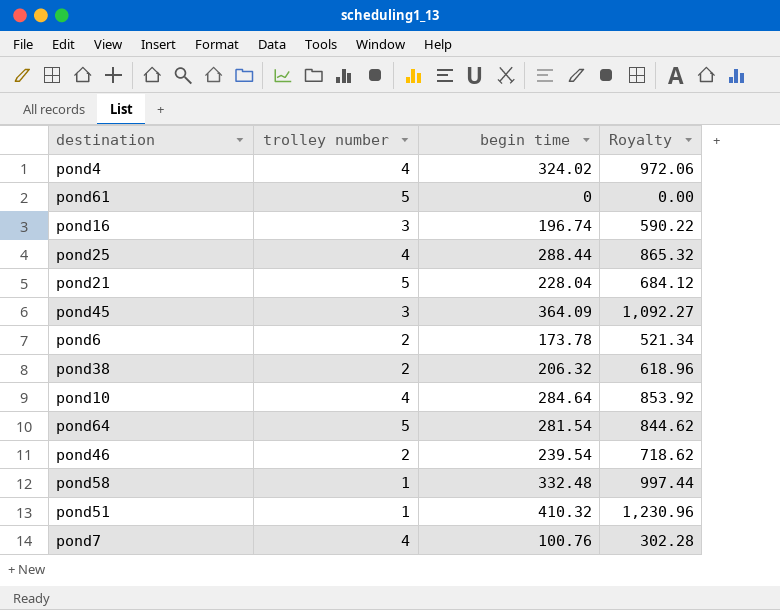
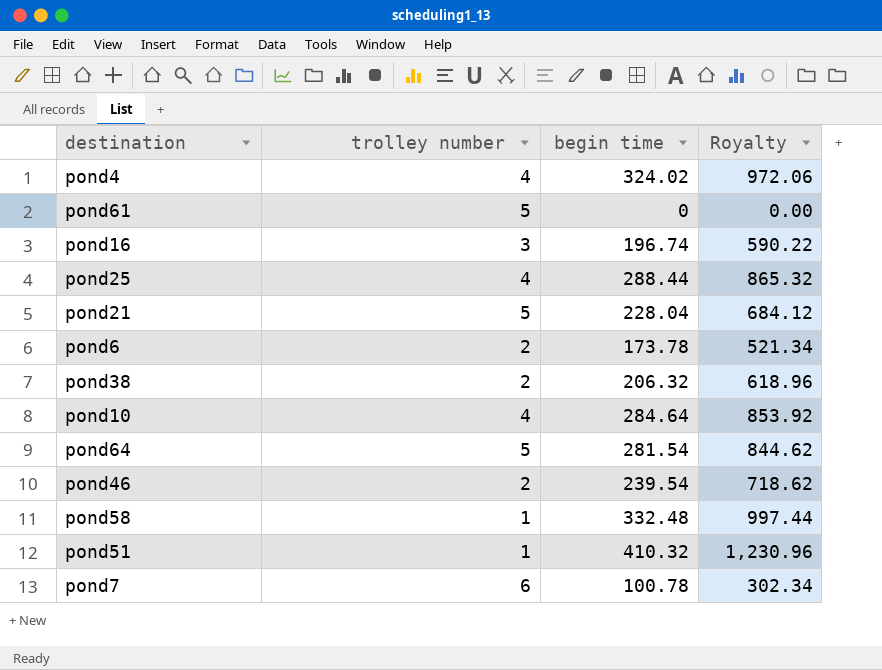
row pond45: 3 | 364.09 | 1,092.27 -> none
pond7 | trolley number: 4 -> 6
pond7 | begin time: 100.76 -> 100.78
pond7 | Royalty: 302.28 -> 302.34

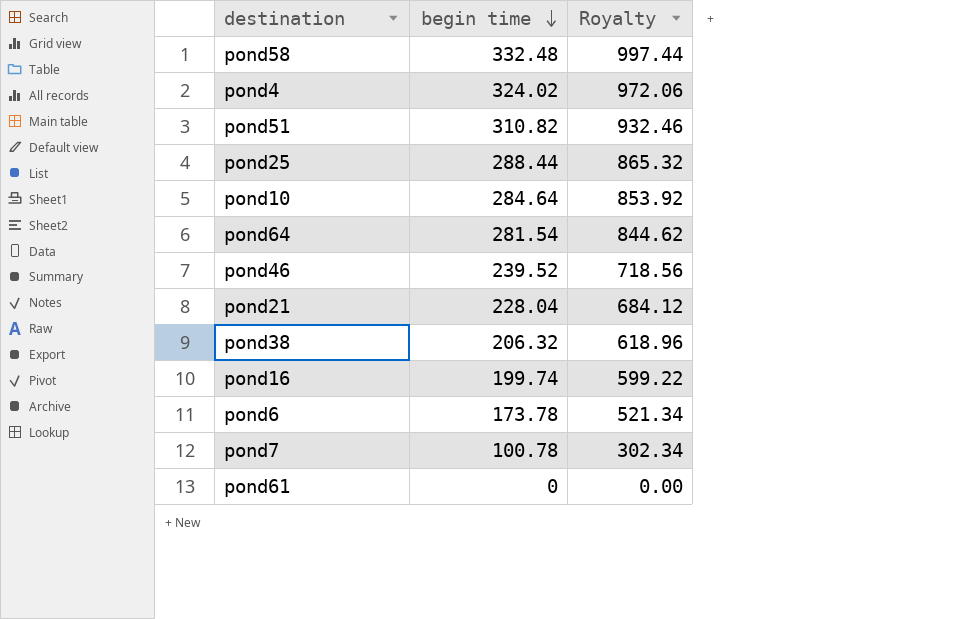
row order: none -> begin time descending
column trolley number | position: 2 -> none
pond51 | begin time: 410.32 -> 310.82
pond51 | Royalty: 1,230.96 -> 932.46
pond46 | begin time: 239.54 -> 239.52
pond46 | Royalty: 718.62 -> 718.56
pond16 | begin time: 196.74 -> 199.74
pond16 | Royalty: 590.22 -> 599.22

